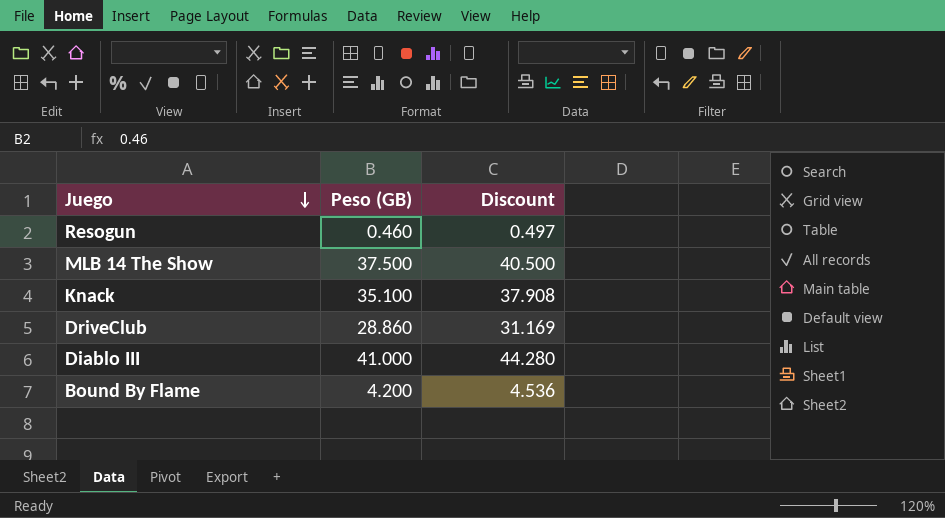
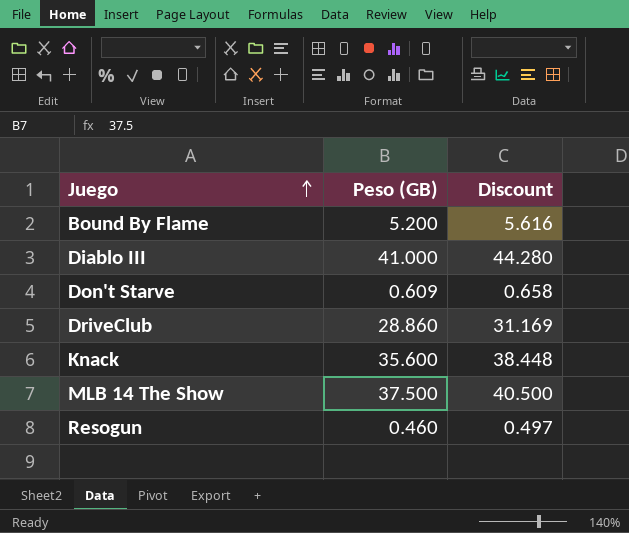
row order: Juego descending -> Juego ascending
Bound By Flame | Peso (GB): 4.200 -> 5.200
Bound By Flame | Discount: 4.536 -> 5.616
row Don't Starve: none -> 0.609 | 0.658
Knack | Peso (GB): 35.100 -> 35.600
Knack | Discount: 37.908 -> 38.448

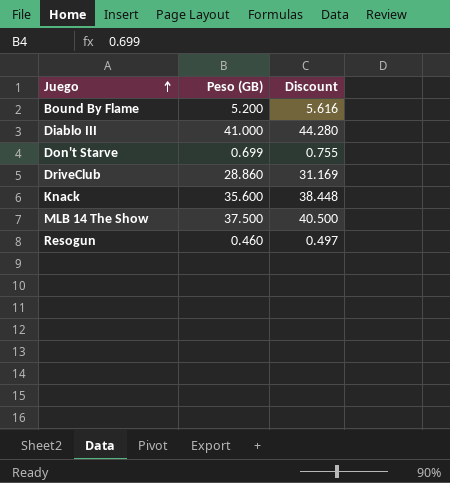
Don't Starve | Peso (GB): 0.609 -> 0.699
Don't Starve | Discount: 0.658 -> 0.755

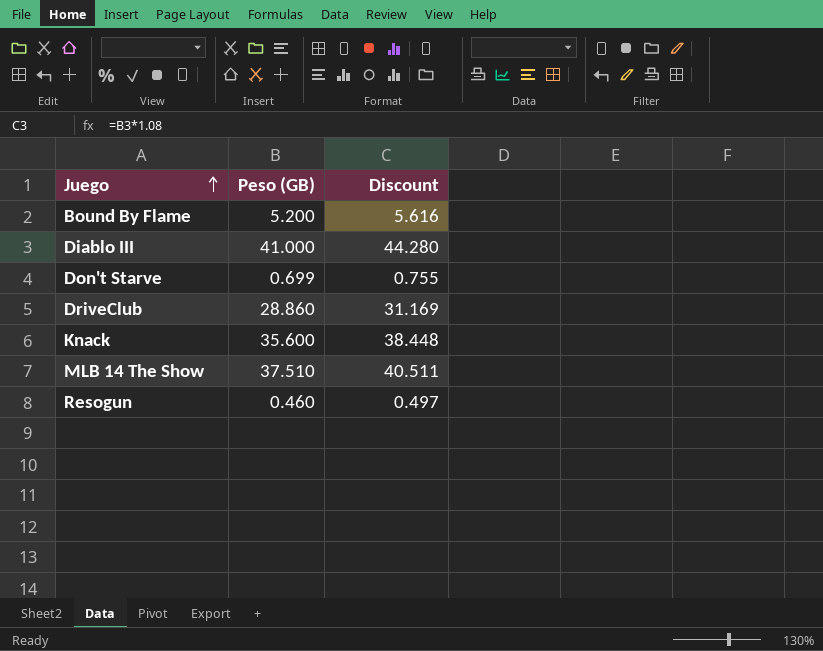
MLB 14 The Show | Peso (GB): 37.500 -> 37.510
MLB 14 The Show | Discount: 40.500 -> 40.511

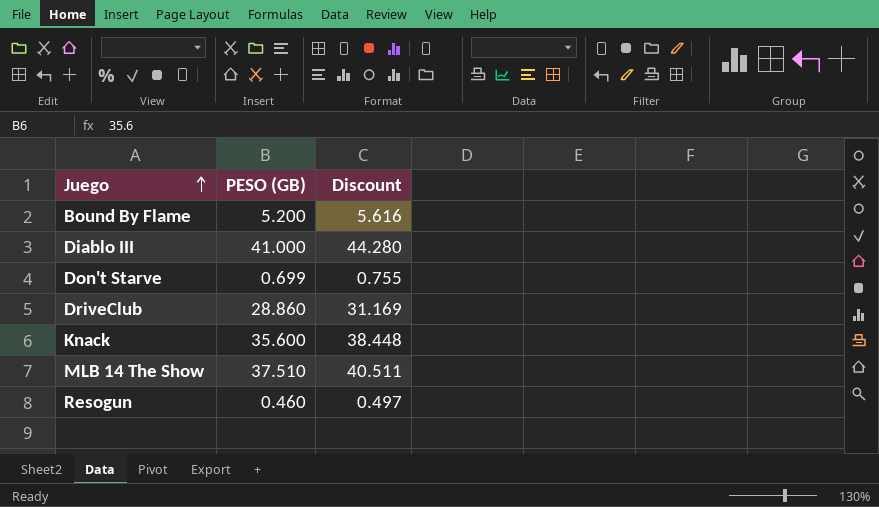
column name: Peso (GB) -> PESO (GB)

